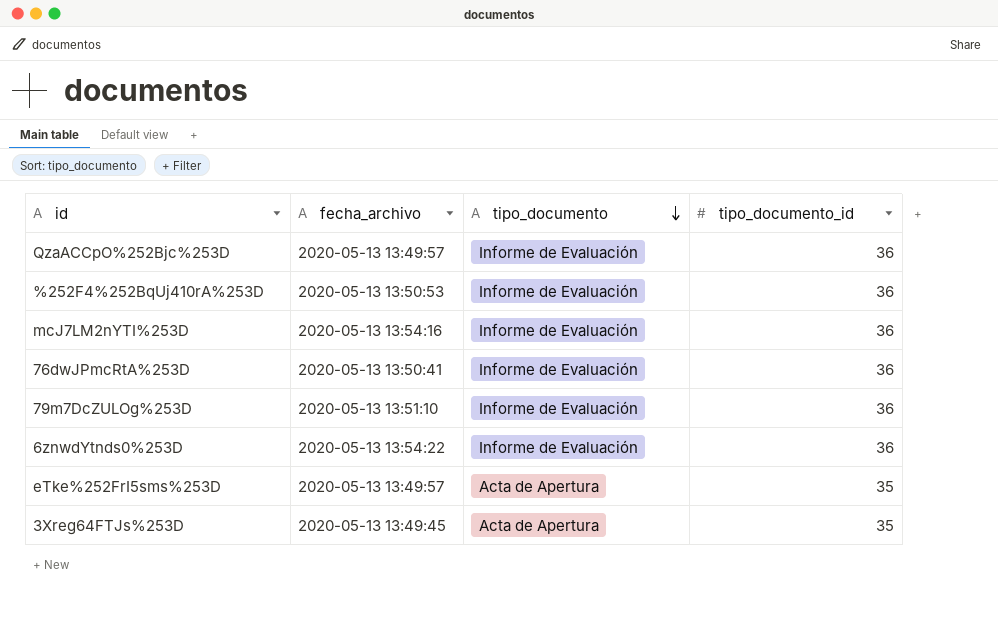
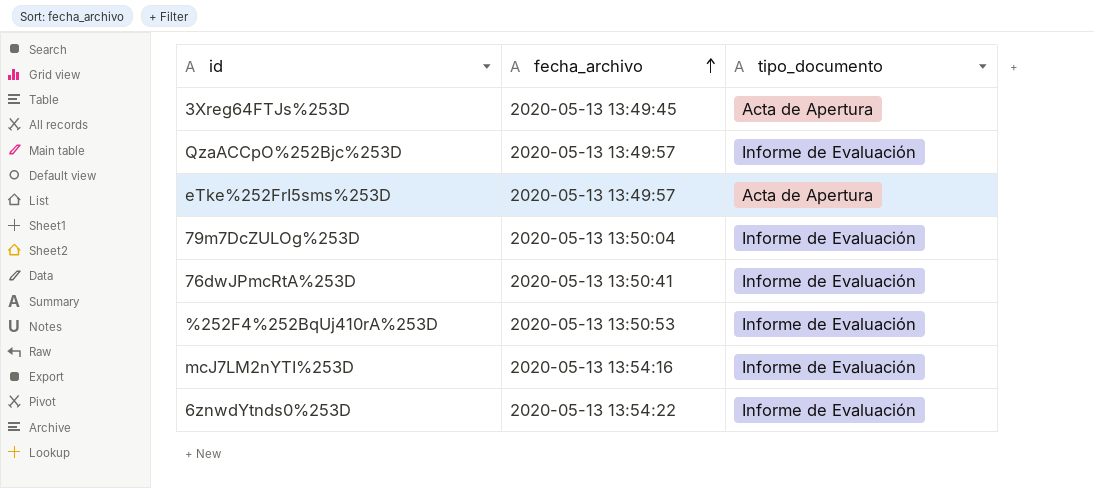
row order: tipo_documento descending -> fecha_archivo ascending
column tipo_documento_id | position: 4 -> none
79m7DcZULOg%253D | fecha_archivo: 2020-05-13 13:51:10 -> 2020-05-13 13:50:04

